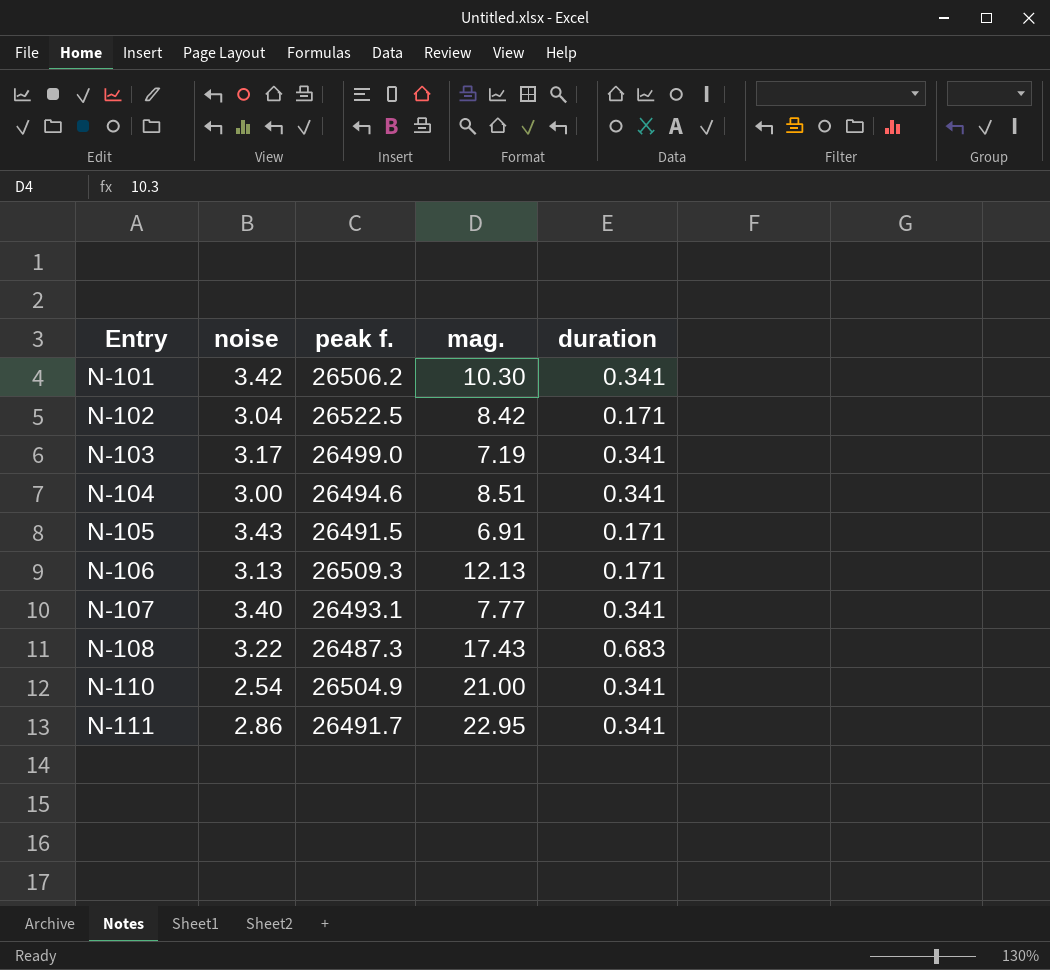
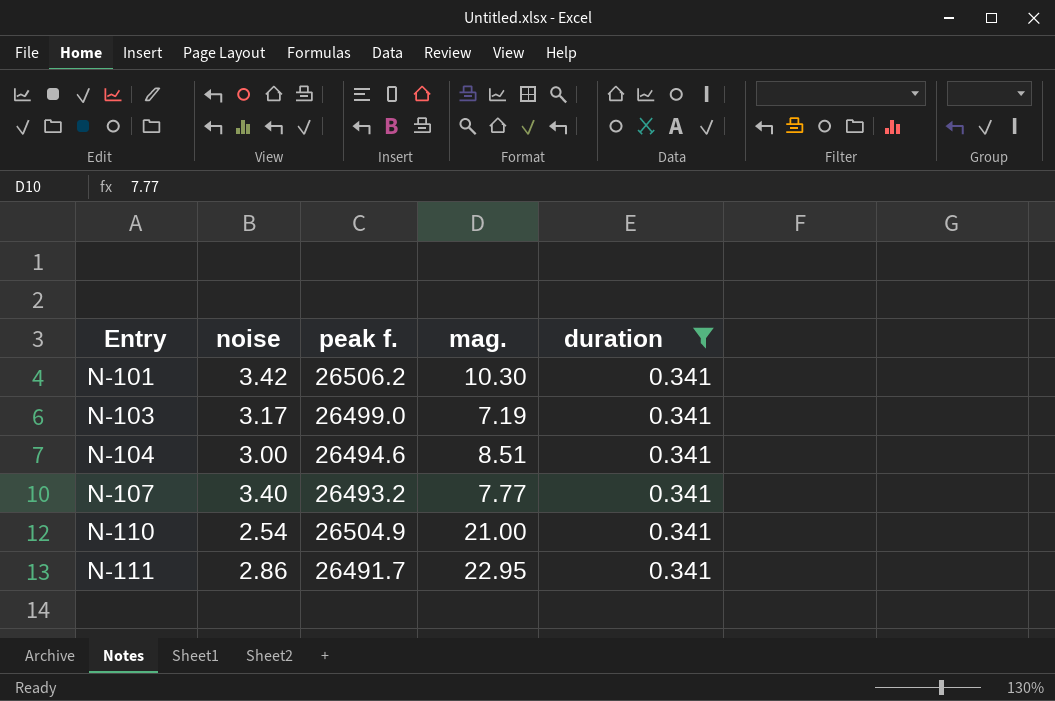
filter: none -> duration = 0.341
N-107 | peak f.: 26493.1 -> 26493.2

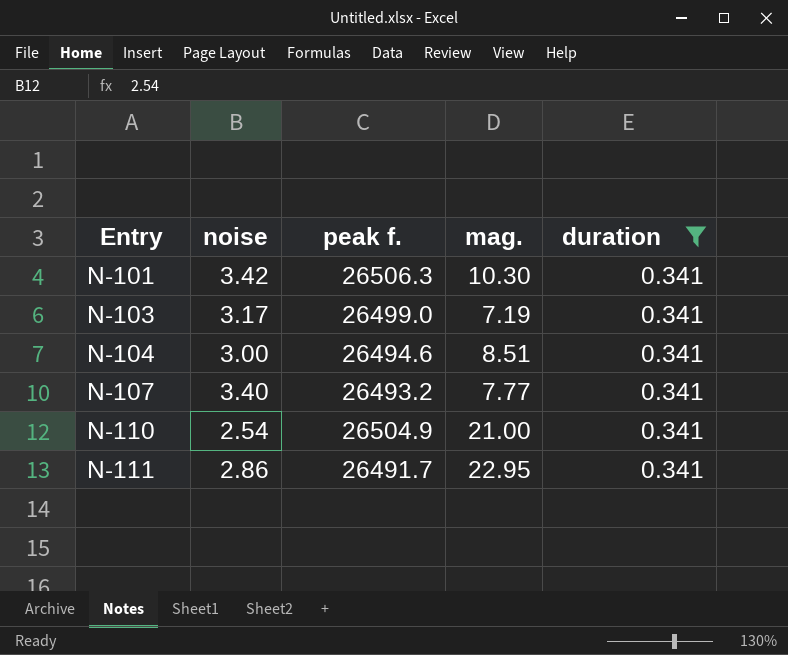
N-101 | peak f.: 26506.2 -> 26506.3

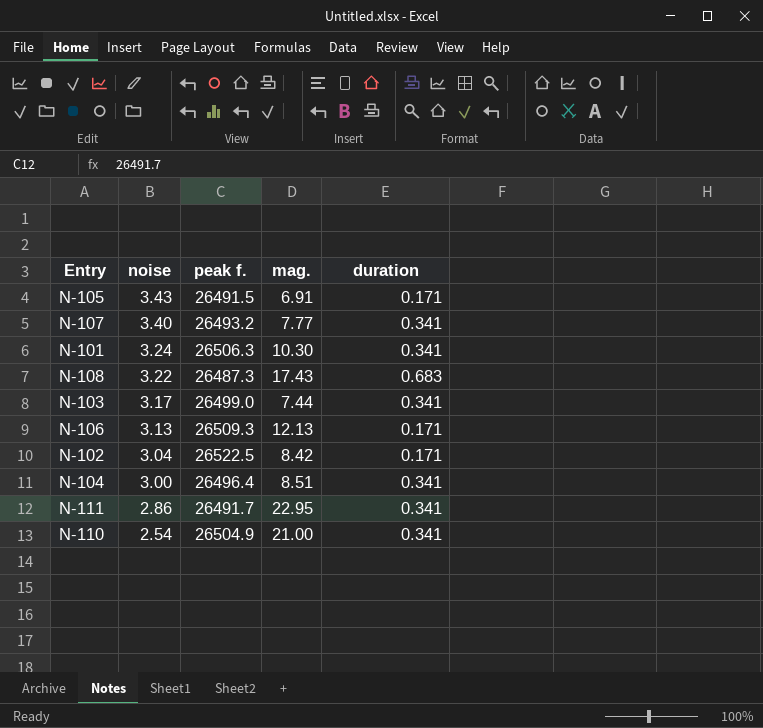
filter: duration = 0.341 -> none
row order: Entry ascending -> noise descending
N-101 | noise: 3.42 -> 3.24
N-103 | mag.: 7.19 -> 7.44
N-104 | peak f.: 26494.6 -> 26496.4

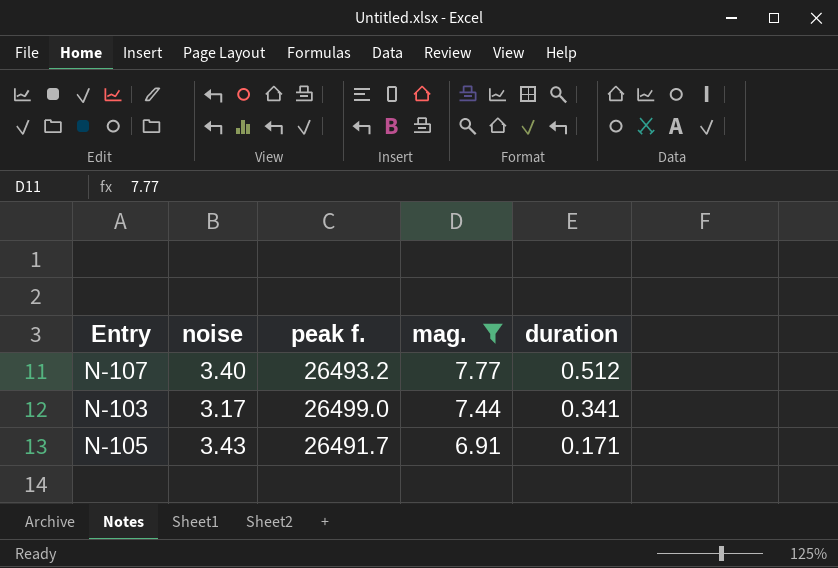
filter: none -> mag. <= 7.77
row order: noise descending -> mag. descending
N-107 | duration: 0.341 -> 0.512
N-105 | peak f.: 26491.5 -> 26491.7

